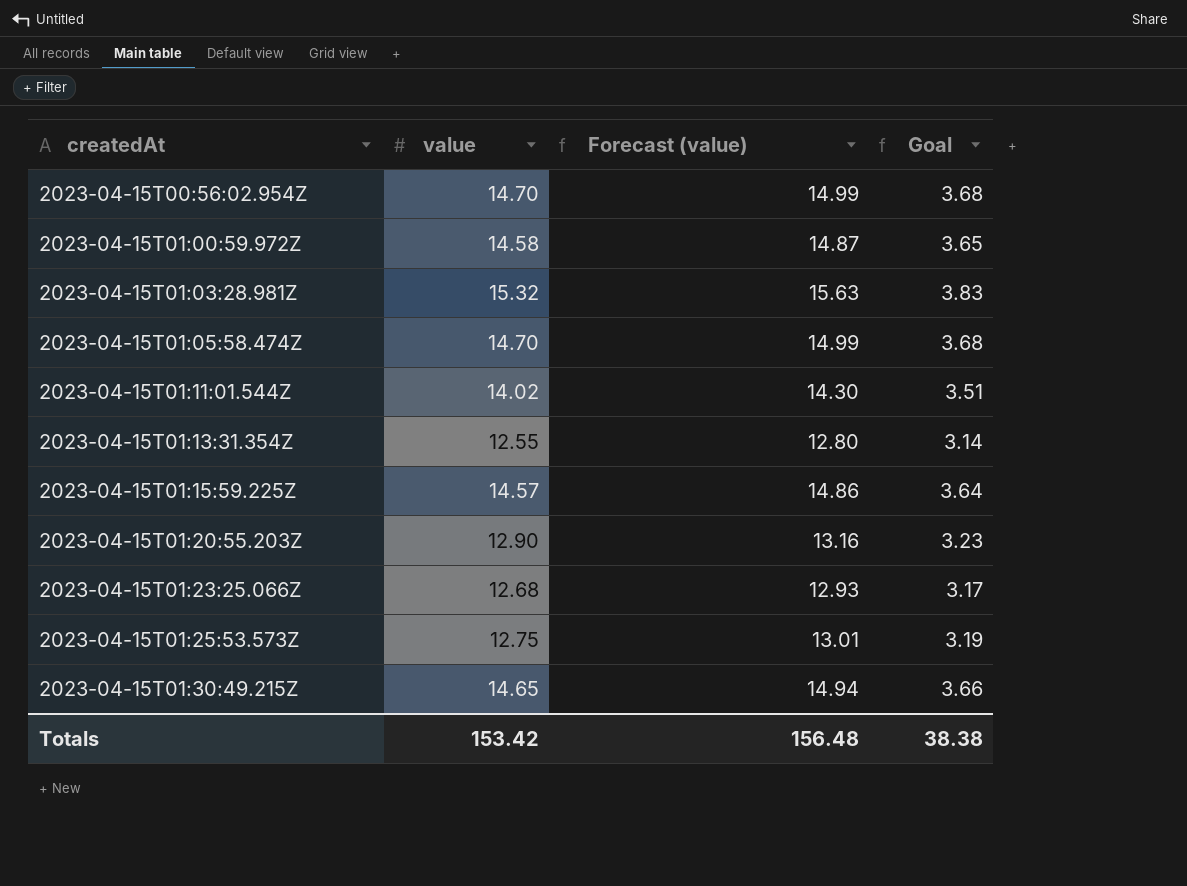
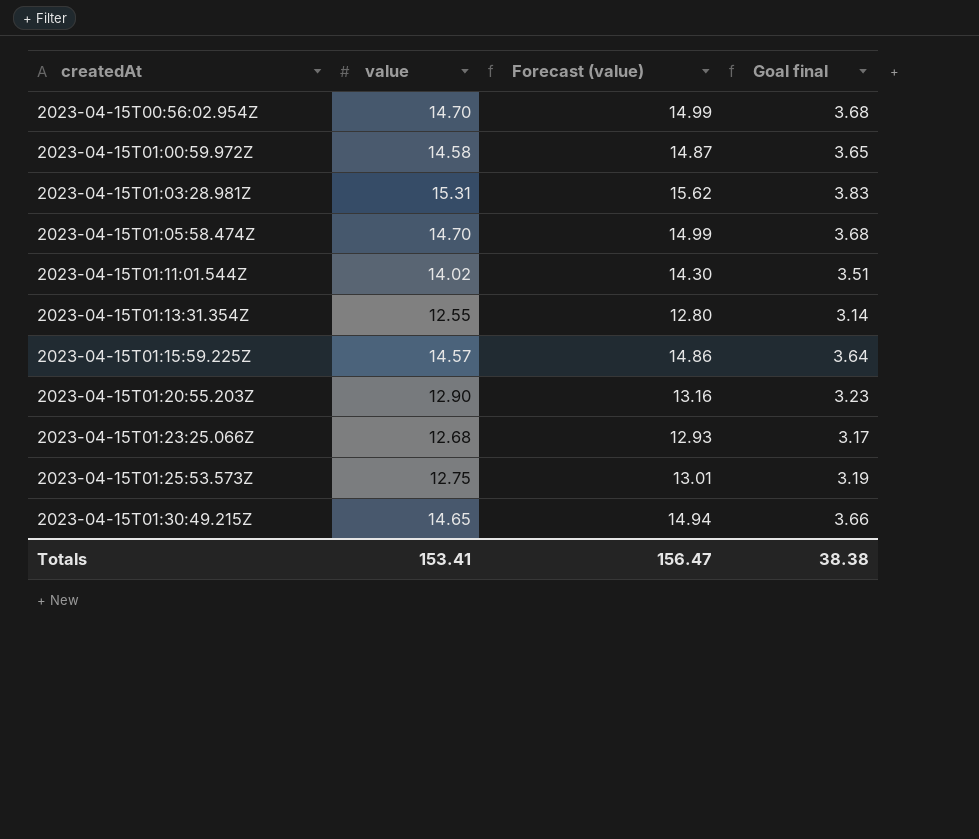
column name: Goal -> Goal final
2023-04-15T01:03:28.981Z | value: 15.32 -> 15.31
2023-04-15T01:03:28.981Z | Forecast (value): 15.63 -> 15.62
Totals | value: 153.42 -> 153.41
Totals | Forecast (value): 156.48 -> 156.47

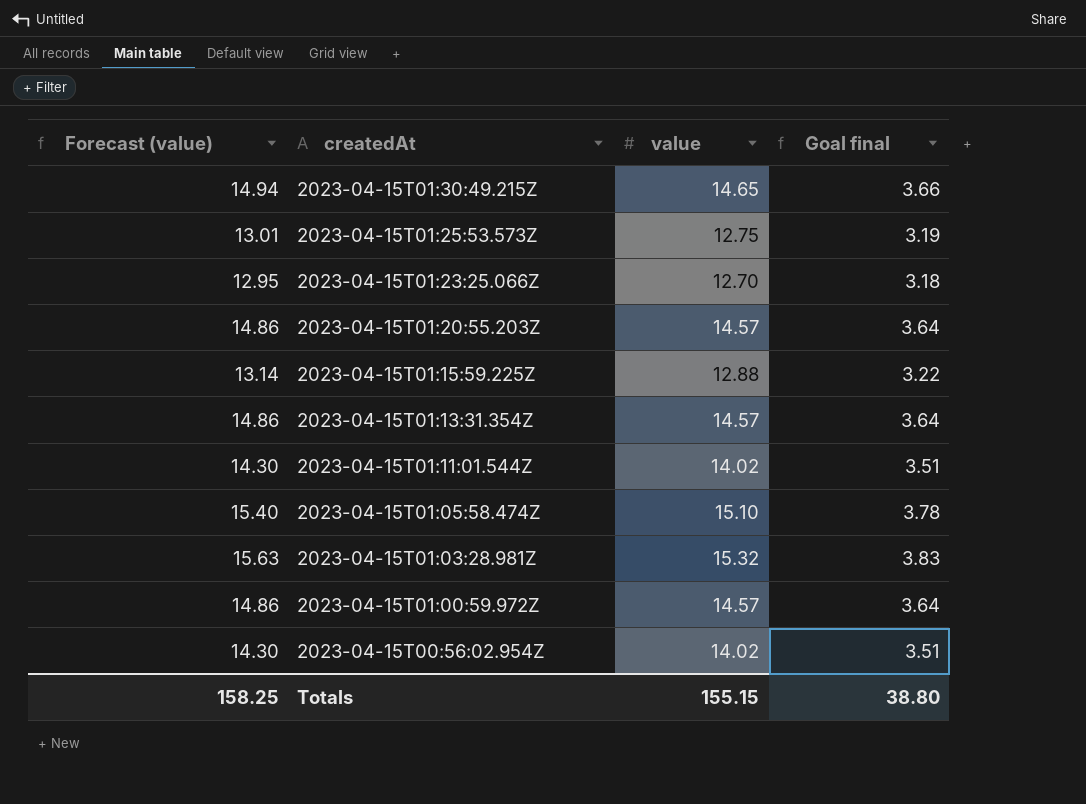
row order: createdAt ascending -> createdAt descending
column Forecast (value) | position: 3 -> 1
2023-04-15T01:23:25.066Z | Forecast (value): 12.93 -> 12.95
2023-04-15T01:23:25.066Z | value: 12.68 -> 12.70
2023-04-15T01:23:25.066Z | Goal final: 3.17 -> 3.18
2023-04-15T01:20:55.203Z | Forecast (value): 13.16 -> 14.86
2023-04-15T01:20:55.203Z | value: 12.90 -> 14.57
2023-04-15T01:20:55.203Z | Goal final: 3.23 -> 3.64
2023-04-15T01:15:59.225Z | Forecast (value): 14.86 -> 13.14
2023-04-15T01:15:59.225Z | value: 14.57 -> 12.88
2023-04-15T01:15:59.225Z | Goal final: 3.64 -> 3.22
2023-04-15T01:13:31.354Z | Forecast (value): 12.80 -> 14.86
2023-04-15T01:13:31.354Z | value: 12.55 -> 14.57
2023-04-15T01:13:31.354Z | Goal final: 3.14 -> 3.64
2023-04-15T01:05:58.474Z | Forecast (value): 14.99 -> 15.40
2023-04-15T01:05:58.474Z | value: 14.70 -> 15.10
2023-04-15T01:05:58.474Z | Goal final: 3.68 -> 3.78
2023-04-15T01:03:28.981Z | Forecast (value): 15.62 -> 15.63
2023-04-15T01:03:28.981Z | value: 15.31 -> 15.32
2023-04-15T01:00:59.972Z | Forecast (value): 14.87 -> 14.86
2023-04-15T01:00:59.972Z | value: 14.58 -> 14.57
2023-04-15T01:00:59.972Z | Goal final: 3.65 -> 3.64
2023-04-15T00:56:02.954Z | Forecast (value): 14.99 -> 14.30
2023-04-15T00:56:02.954Z | value: 14.70 -> 14.02
2023-04-15T00:56:02.954Z | Goal final: 3.68 -> 3.51
Totals | Forecast (value): 156.47 -> 158.25
Totals | value: 153.41 -> 155.15
Totals | Goal final: 38.38 -> 38.80

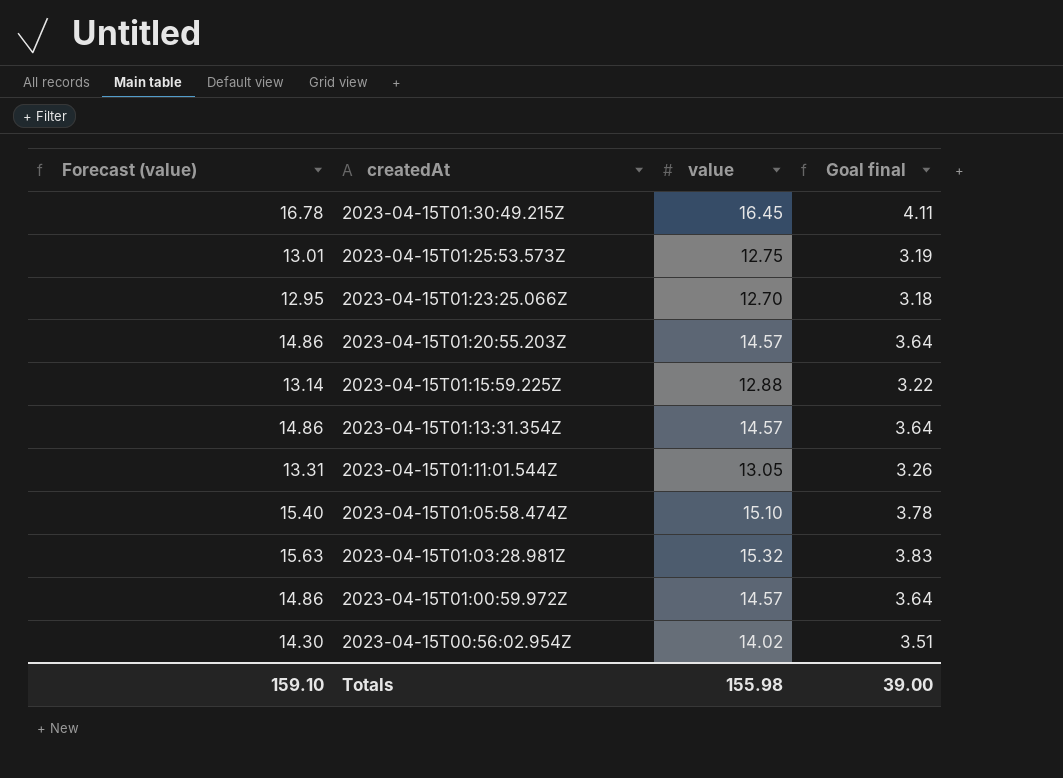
2023-04-15T01:30:49.215Z | Forecast (value): 14.94 -> 16.78
2023-04-15T01:30:49.215Z | value: 14.65 -> 16.45
2023-04-15T01:30:49.215Z | Goal final: 3.66 -> 4.11
2023-04-15T01:11:01.544Z | Forecast (value): 14.30 -> 13.31
2023-04-15T01:11:01.544Z | value: 14.02 -> 13.05
2023-04-15T01:11:01.544Z | Goal final: 3.51 -> 3.26
Totals | Forecast (value): 158.25 -> 159.10
Totals | value: 155.15 -> 155.98
Totals | Goal final: 38.80 -> 39.00

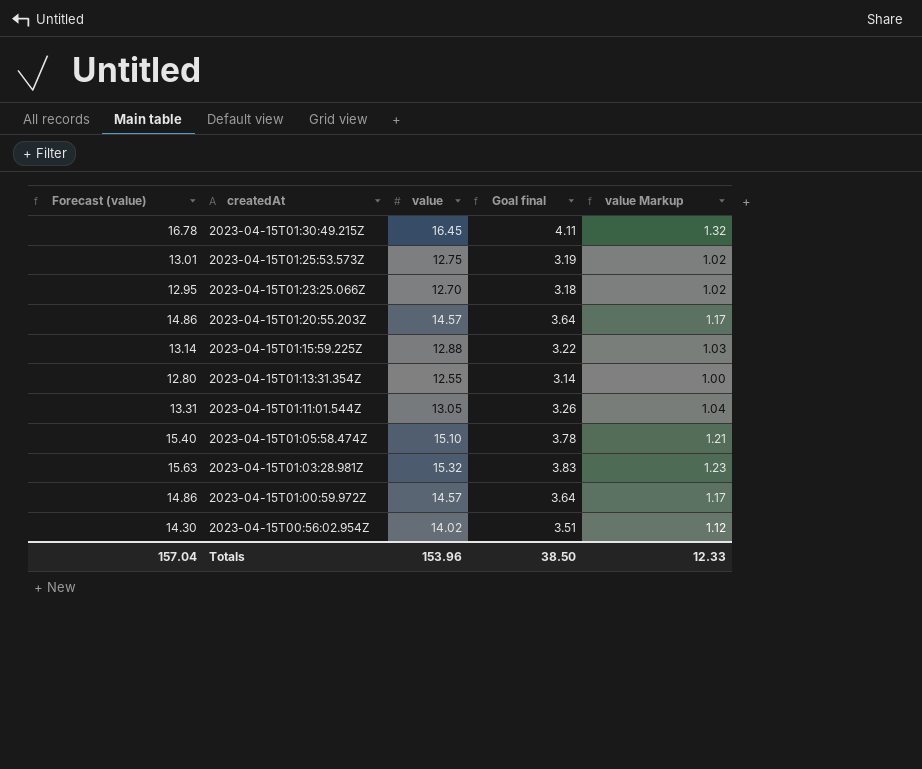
column value Markup | formula: none -> [value] * 0.08
2023-04-15T01:13:31.354Z | Forecast (value): 14.86 -> 12.80
2023-04-15T01:13:31.354Z | value: 14.57 -> 12.55
2023-04-15T01:13:31.354Z | Goal final: 3.64 -> 3.14
Totals | Forecast (value): 159.10 -> 157.04
Totals | value: 155.98 -> 153.96
Totals | Goal final: 39.00 -> 38.50

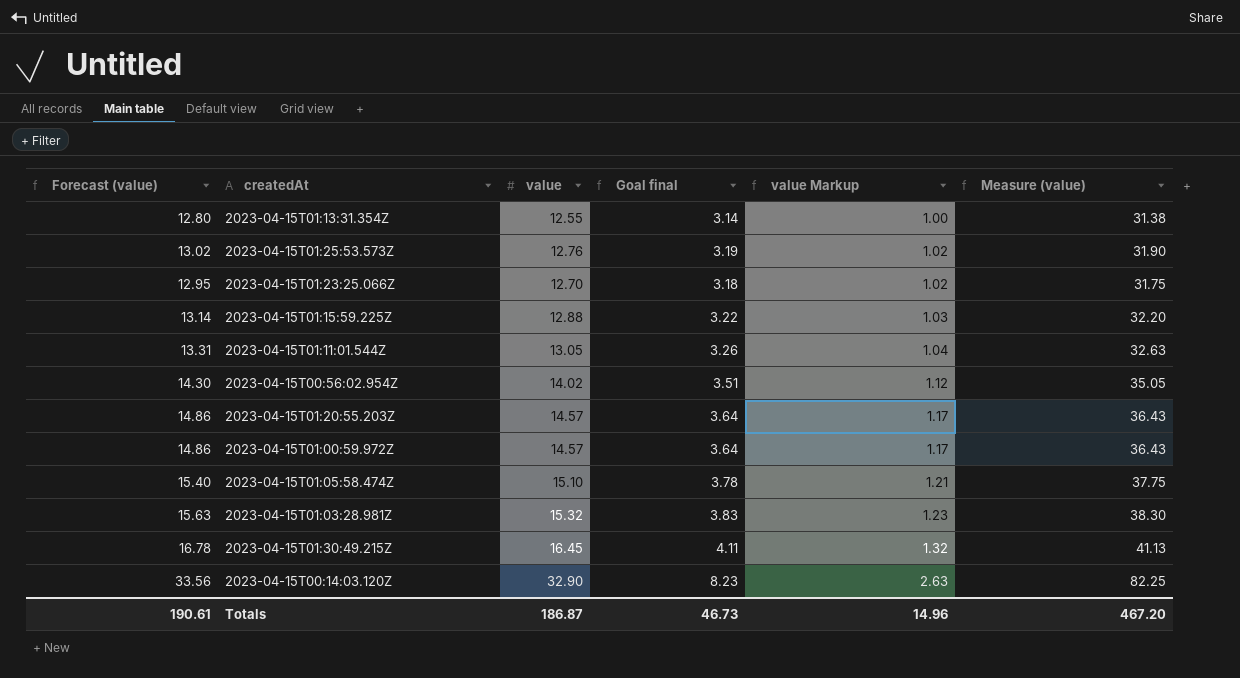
row order: createdAt descending -> value Markup ascending
column Measure (value) | formula: none -> [value] * 2.5
2023-04-15T01:25:53.573Z | Forecast (value): 13.01 -> 13.02
2023-04-15T01:25:53.573Z | value: 12.75 -> 12.76
row 2023-04-15T00:14:03.120Z: none -> 33.56 | 32.90 | 8.23 | 2.63 | 82.25
Totals | Forecast (value): 157.04 -> 190.61
Totals | value: 153.96 -> 186.87
Totals | Goal final: 38.50 -> 46.73
Totals | value Markup: 12.33 -> 14.96

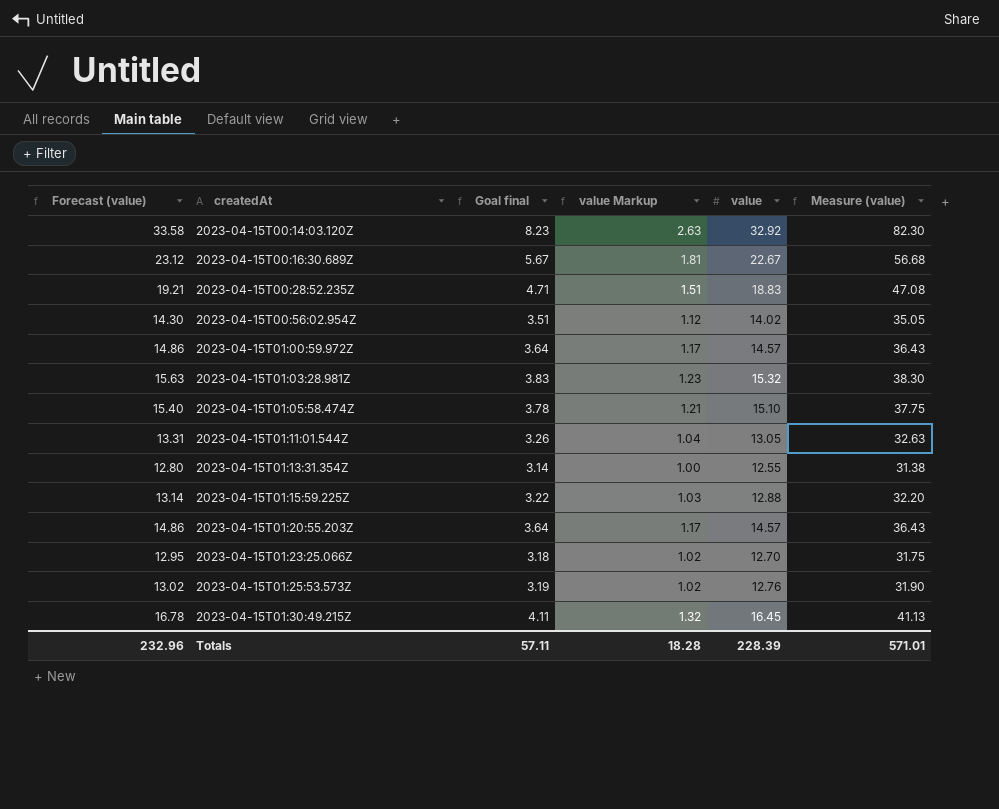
row order: value Markup ascending -> createdAt ascending
column value | position: 3 -> 5
2023-04-15T00:14:03.120Z | Forecast (value): 33.56 -> 33.58
2023-04-15T00:14:03.120Z | value: 32.90 -> 32.92
2023-04-15T00:14:03.120Z | Measure (value): 82.25 -> 82.30
row 2023-04-15T00:16:30.689Z: none -> 23.12 | 5.67 | 1.81 | 22.67 | 56.68
row 2023-04-15T00:28:52.235Z: none -> 19.21 | 4.71 | 1.51 | 18.83 | 47.08
Totals | Forecast (value): 190.61 -> 232.96
Totals | Goal final: 46.73 -> 57.11
Totals | value Markup: 14.96 -> 18.28
Totals | value: 186.87 -> 228.39
Totals | Measure (value): 467.20 -> 571.01

